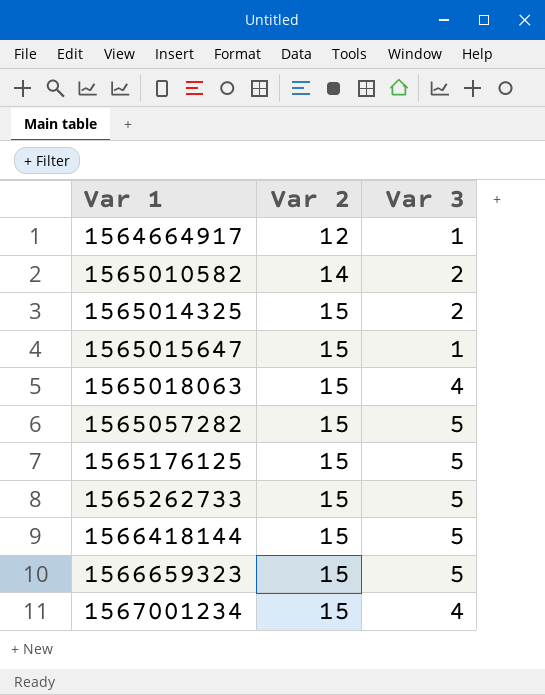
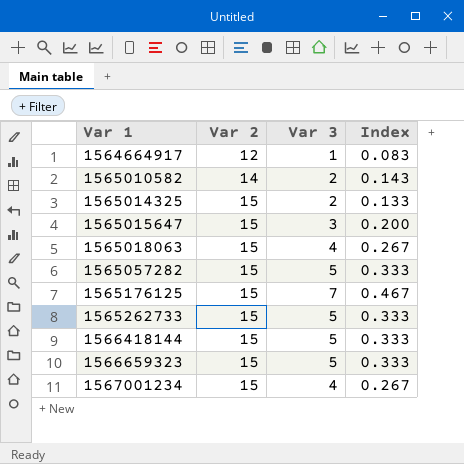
column Index | formula: none -> [Var 3] / [Var 2]
1565015647 | Var 3: 1 -> 3
1565176125 | Var 3: 5 -> 7

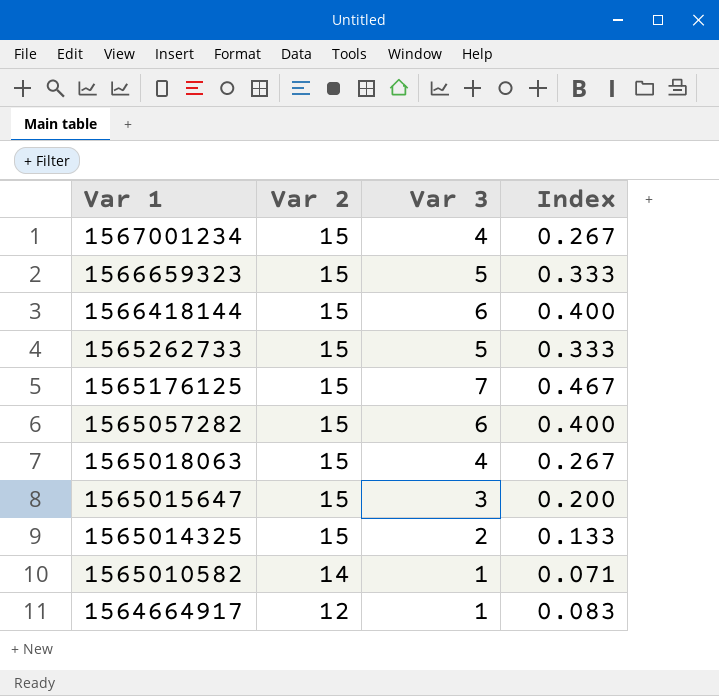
row order: Var 1 ascending -> Var 1 descending
1566418144 | Var 3: 5 -> 6
1566418144 | Index: 0.333 -> 0.400
1565057282 | Var 3: 5 -> 6
1565057282 | Index: 0.333 -> 0.400
1565010582 | Var 3: 2 -> 1
1565010582 | Index: 0.143 -> 0.071

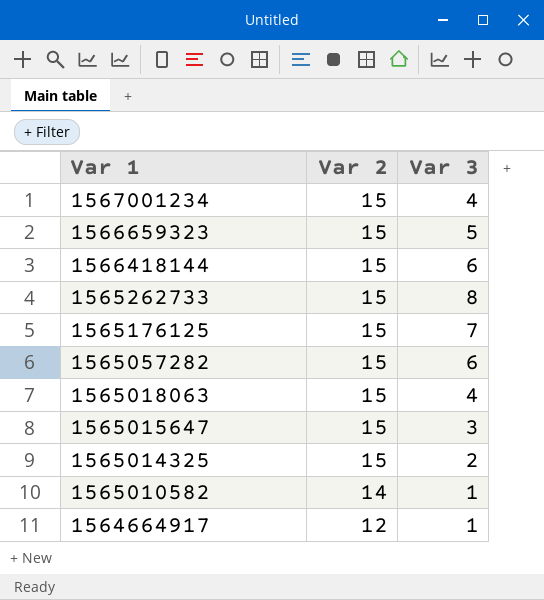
column Index | formula: [Var 3] / [Var 2] -> none
1565262733 | Var 3: 5 -> 8

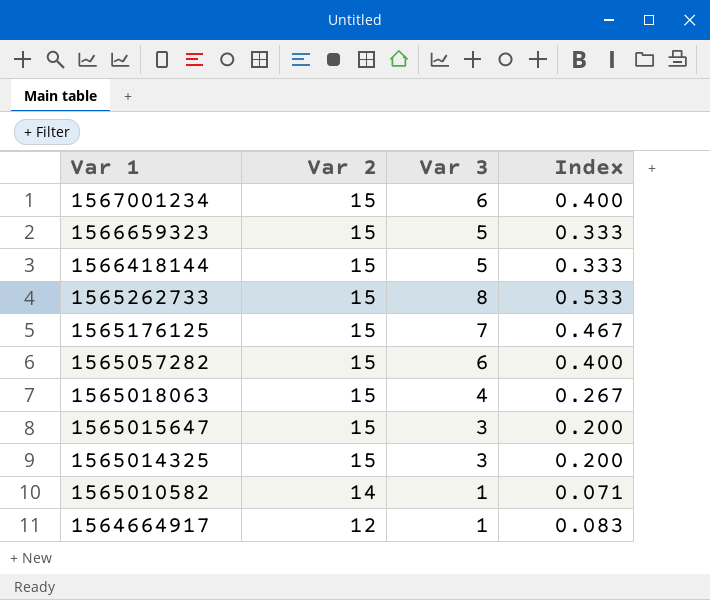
column Index | formula: none -> [Var 3] / [Var 2]
1567001234 | Var 3: 4 -> 6
1566418144 | Var 3: 6 -> 5
1565014325 | Var 3: 2 -> 3

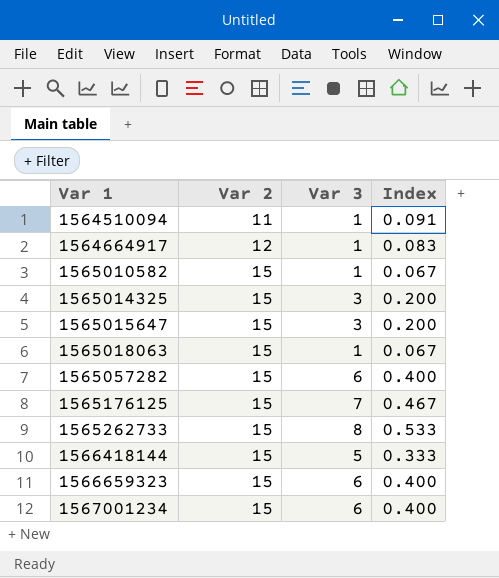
row order: Var 1 descending -> Var 1 ascending
row 1564510094: none -> 11 | 1 | 0.091
1565010582 | Var 2: 14 -> 15
1565010582 | Index: 0.071 -> 0.067
1565018063 | Var 3: 4 -> 1
1565018063 | Index: 0.267 -> 0.067
1566659323 | Var 3: 5 -> 6
1566659323 | Index: 0.333 -> 0.400

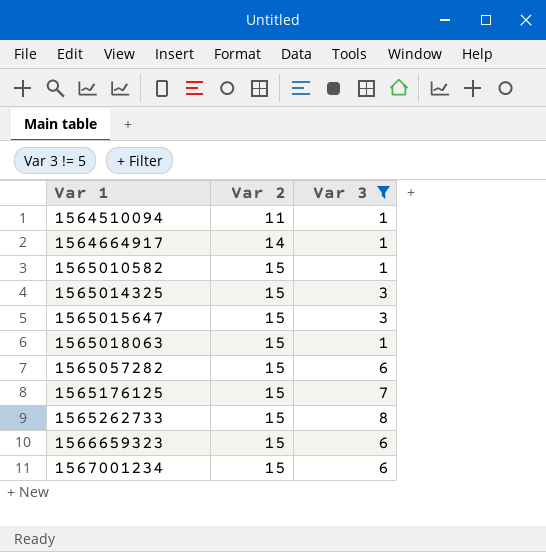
filter: none -> Var 3 != 5
column Index | formula: [Var 3] / [Var 2] -> none
1564664917 | Var 2: 12 -> 14

